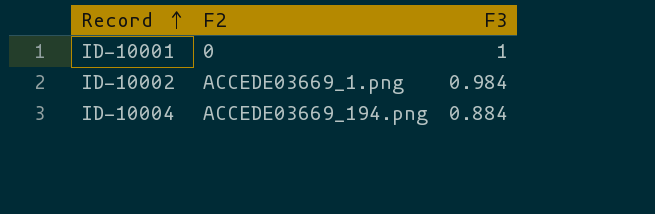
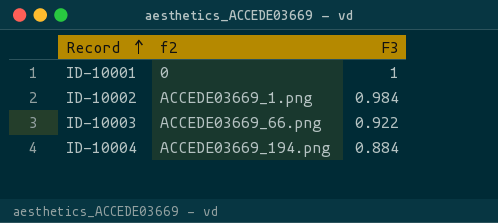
column name: F2 -> f2
row ID-10003: none -> ACCEDE03669_66.png | 0.922

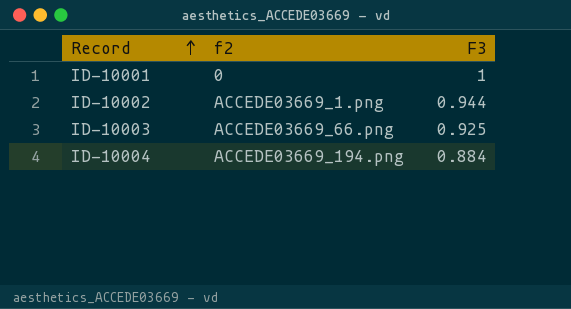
ID-10002 | F3: 0.984 -> 0.944
ID-10003 | F3: 0.922 -> 0.925

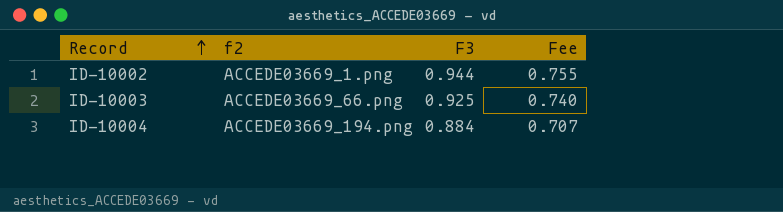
column Fee | formula: none -> [F3] * 0.8
row ID-10001: 0 | 1 -> none

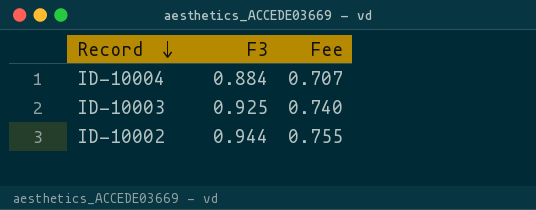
row order: Record ascending -> Record descending
column f2 | position: 2 -> none

